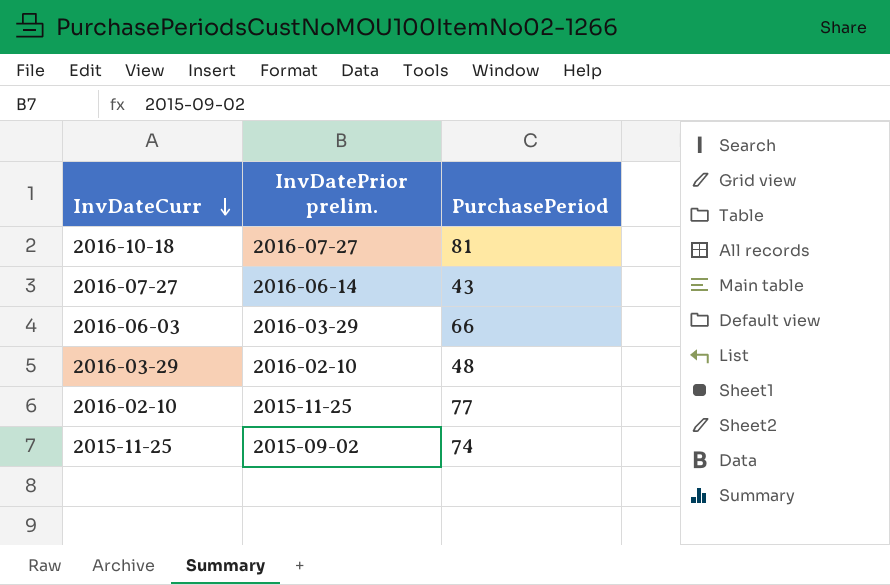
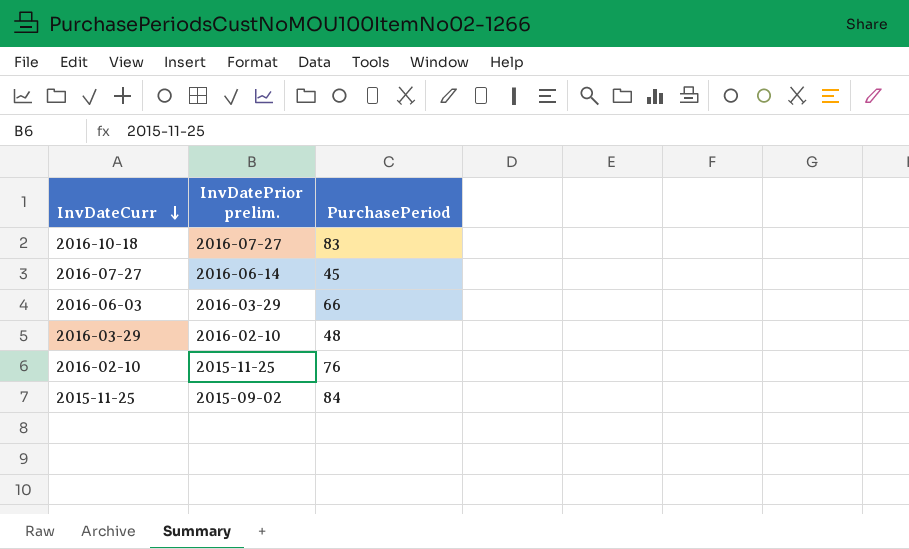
2016-10-18 | PurchasePeriod: 81 -> 83
2016-07-27 | PurchasePeriod: 43 -> 45
2016-02-10 | PurchasePeriod: 77 -> 76
2015-11-25 | PurchasePeriod: 74 -> 84

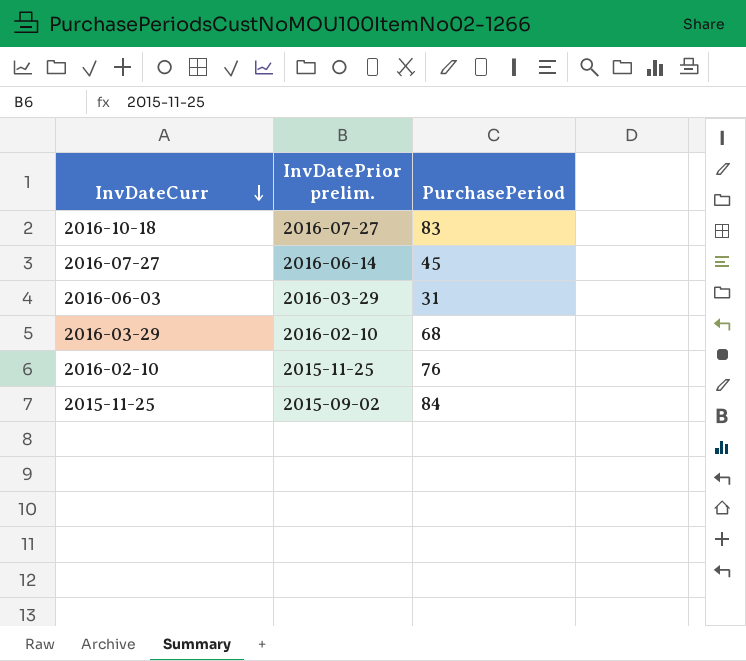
2016-06-03 | PurchasePeriod: 66 -> 31
2016-03-29 | PurchasePeriod: 48 -> 68

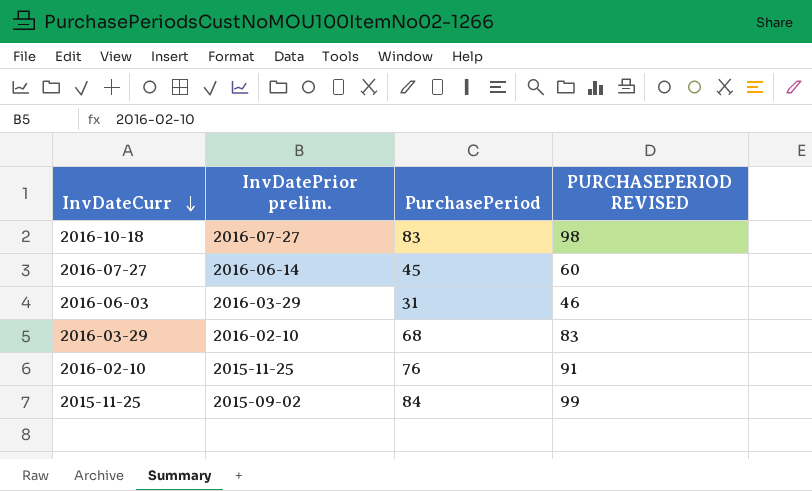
column PURCHASEPERIOD REVISED | formula: none -> [PurchasePeriod] + 15

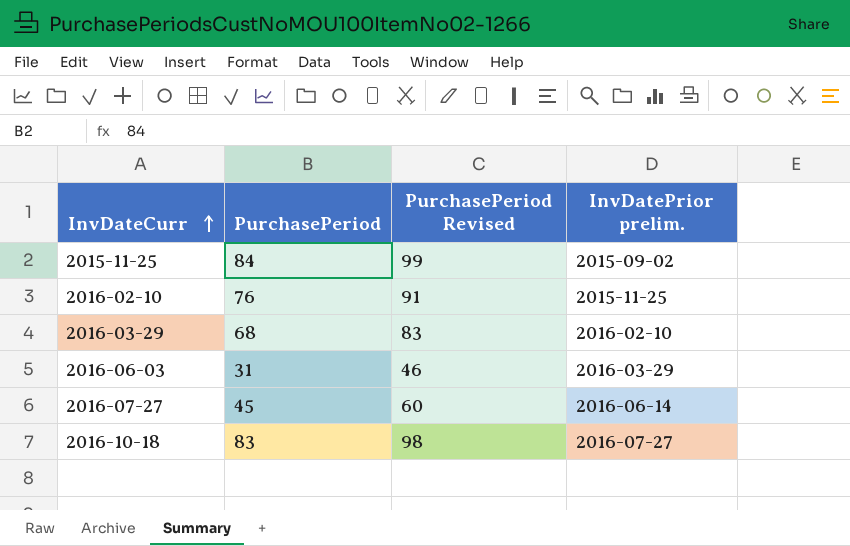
row order: InvDateCurr descending -> InvDateCurr ascending
column name: PURCHASEPERIOD REVISED -> PurchasePeriod Revised
column InvDatePrior prelim. | position: 2 -> 4

